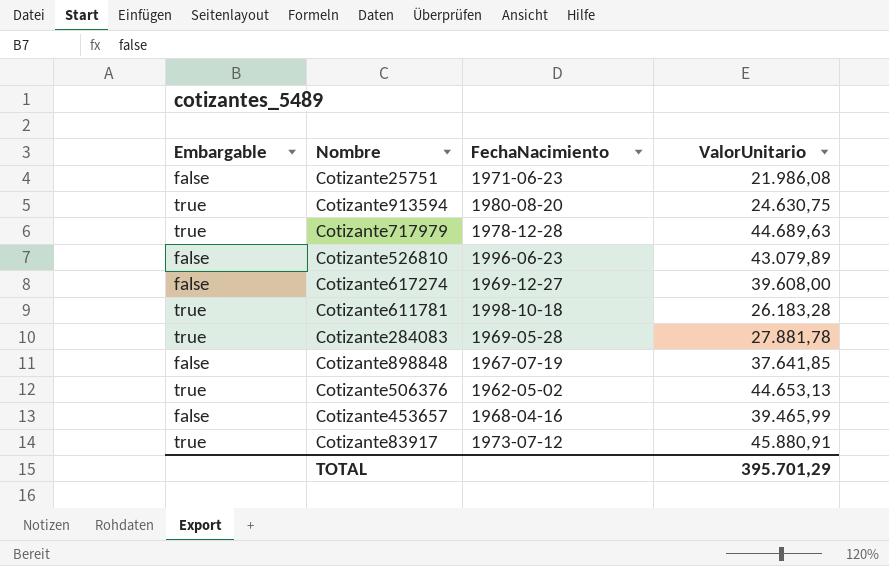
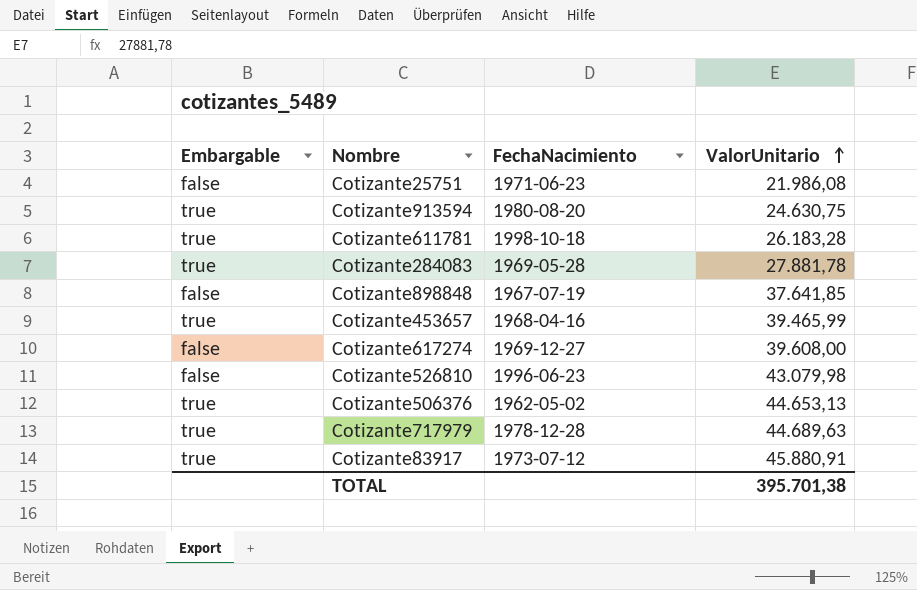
row order: none -> ValorUnitario ascending
Cotizante453657 | Embargable: false -> true
Cotizante526810 | ValorUnitario: 43.079,89 -> 43.079,98
TOTAL | ValorUnitario: 395.701,29 -> 395.701,38

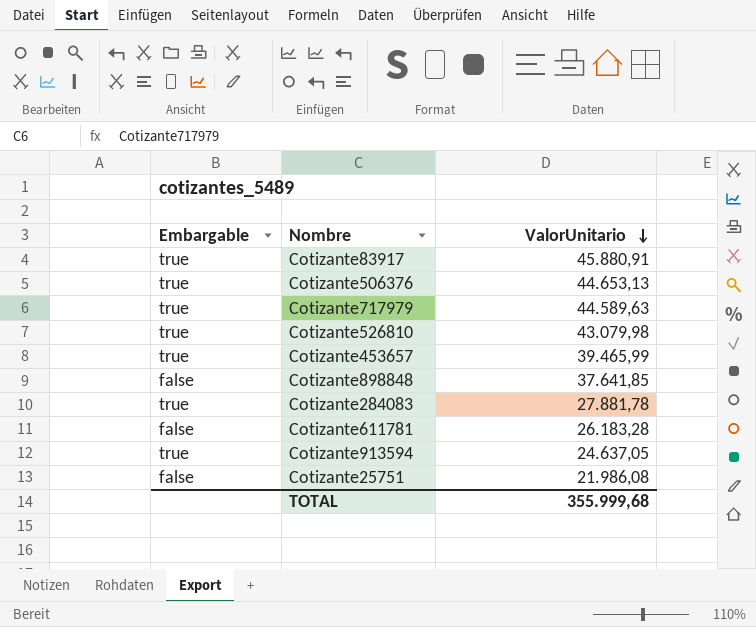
row order: ValorUnitario ascending -> ValorUnitario descending
column FechaNacimiento | position: 3 -> none
row Cotizante617274: false | 1969-12-27 | 39.608,00 -> none
Cotizante717979 | ValorUnitario: 44.689,63 -> 44.589,63
Cotizante526810 | Embargable: false -> true
Cotizante611781 | Embargable: true -> false
Cotizante913594 | ValorUnitario: 24.630,75 -> 24.637,05
TOTAL | ValorUnitario: 395.701,38 -> 355.999,68

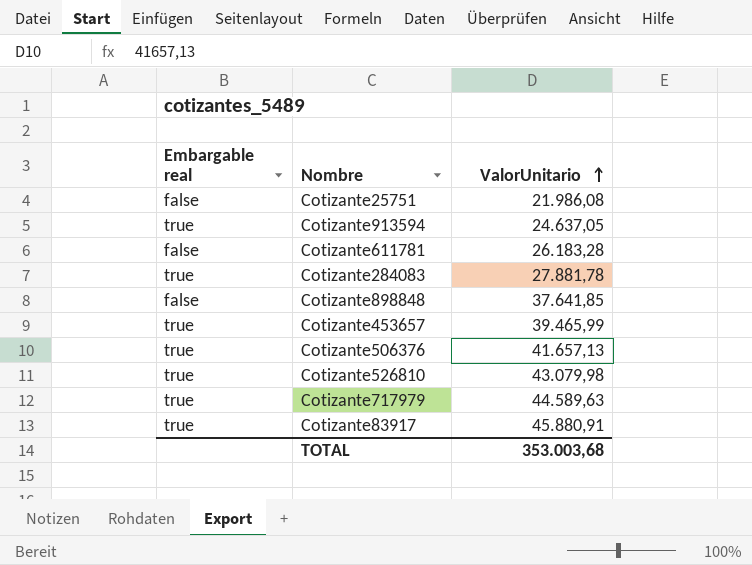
row order: ValorUnitario descending -> ValorUnitario ascending
column name: Embargable -> Embargable real
Cotizante506376 | ValorUnitario: 44.653,13 -> 41.657,13
TOTAL | ValorUnitario: 355.999,68 -> 353.003,68

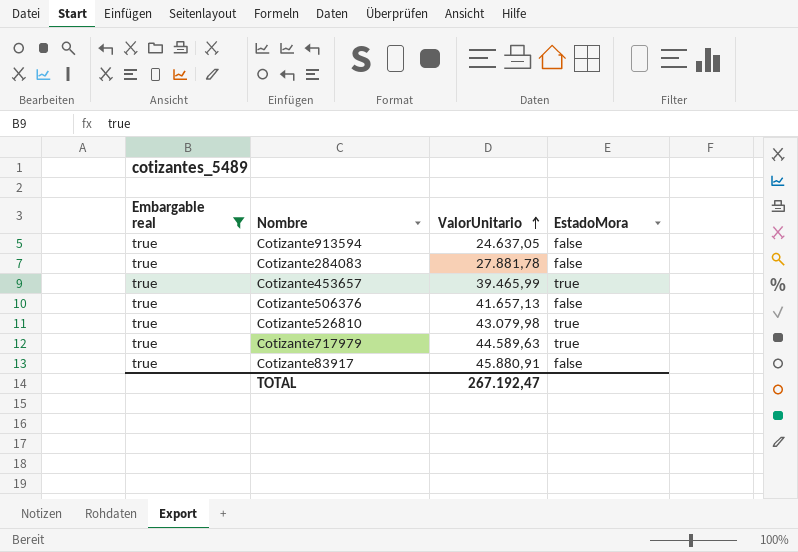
filter: none -> Embargable real = true
column EstadoMora | position: none -> 4
TOTAL | ValorUnitario: 353.003,68 -> 267.192,47

